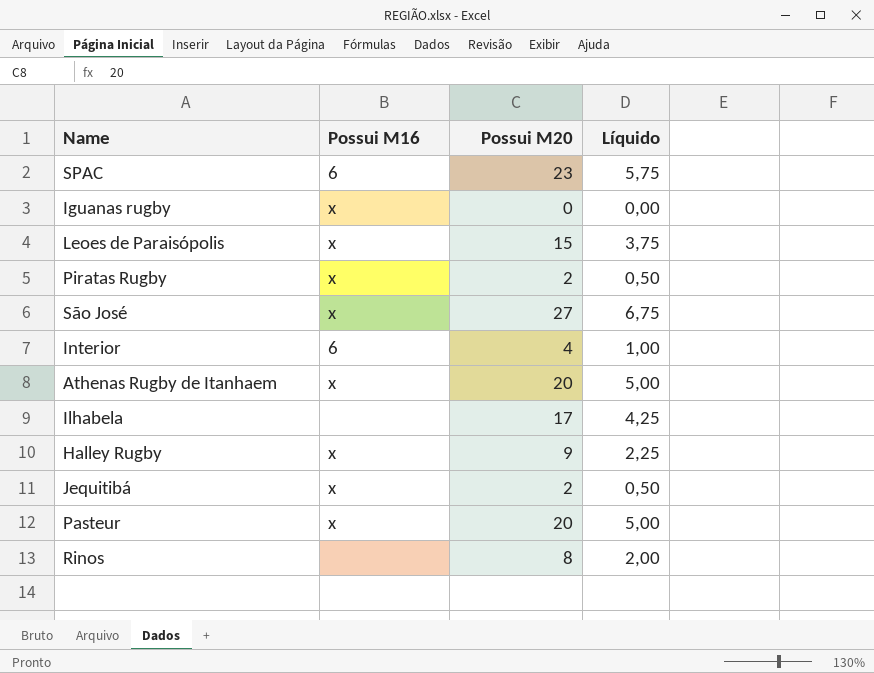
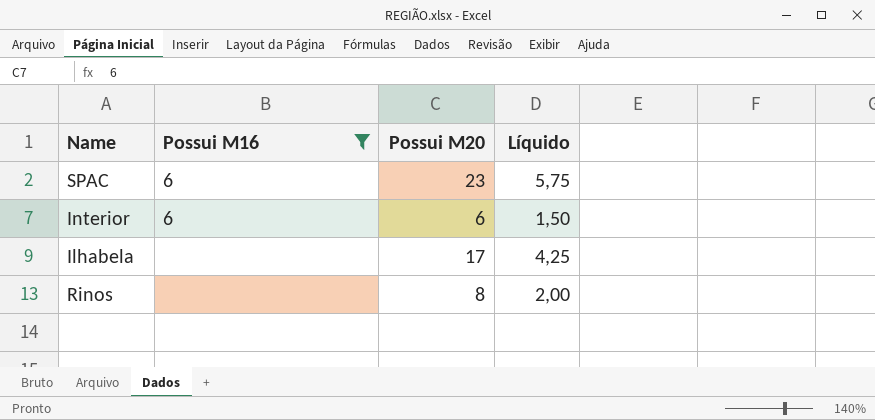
filter: none -> Possui M16 != x
Interior | Possui M20: 4 -> 6
Interior | Líquido: 1,00 -> 1,50

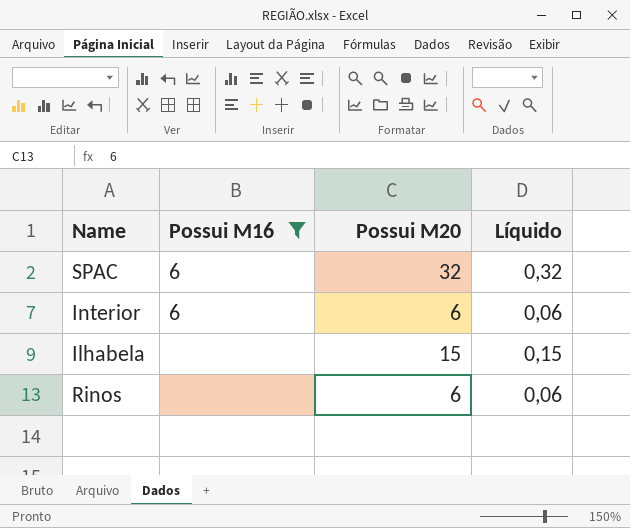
column Líquido | formula: [Possui M20] * 0,25 -> [Possui M20] * 0,01
SPAC | Possui M20: 23 -> 32
Ilhabela | Possui M20: 17 -> 15
Rinos | Possui M20: 8 -> 6

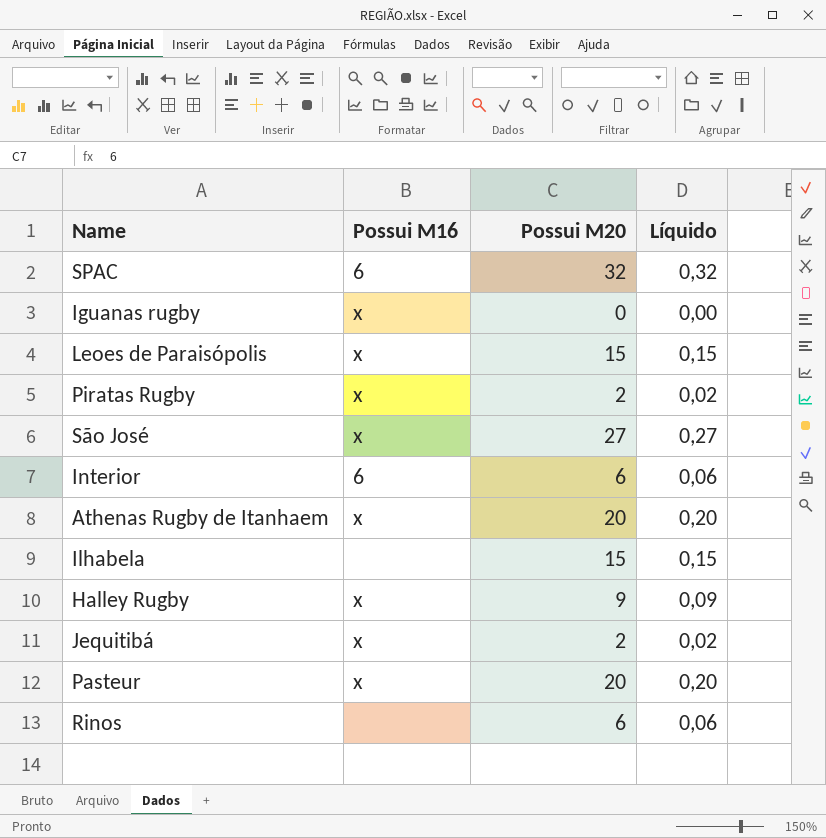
filter: Possui M16 != x -> none

